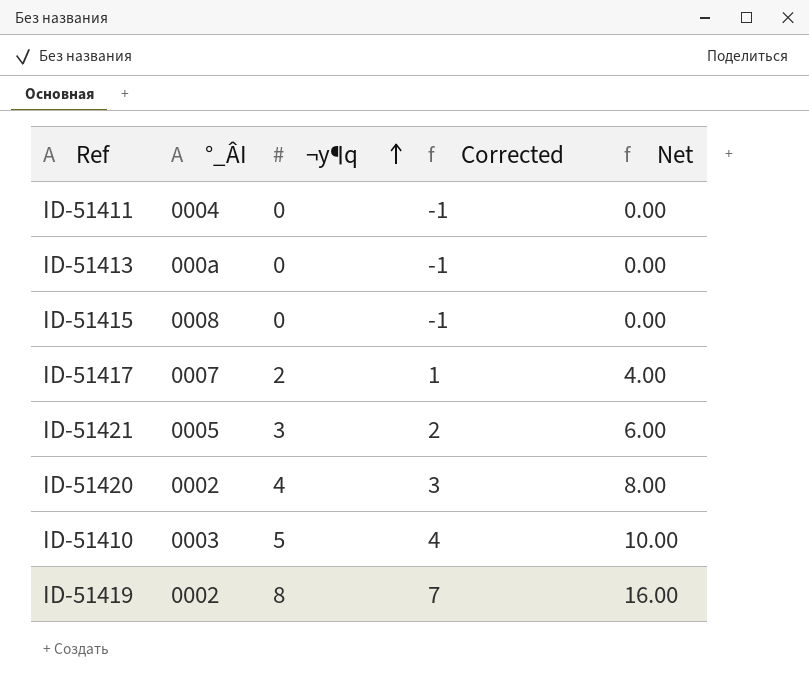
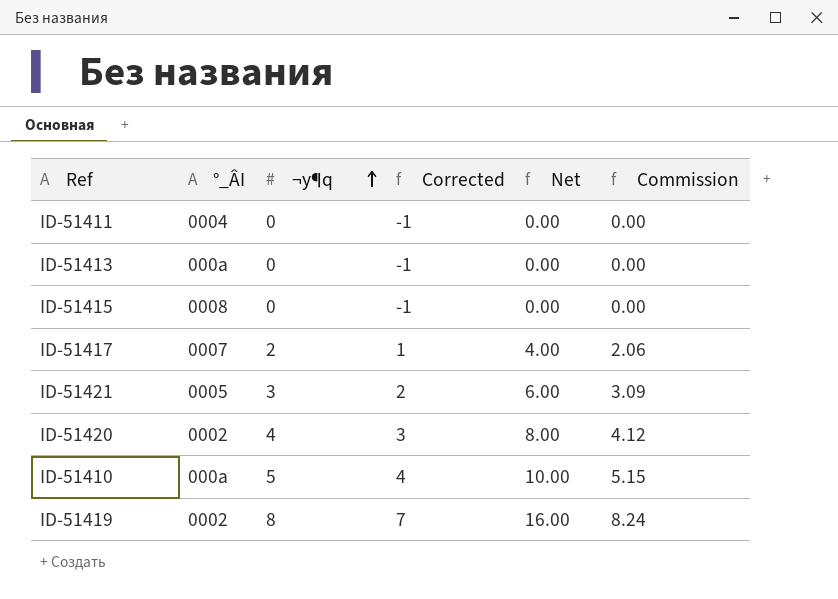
column Commission | formula: none -> [¬y¶q] * 1.03
ID-51410 | °_ÂI: 0003 -> 000a

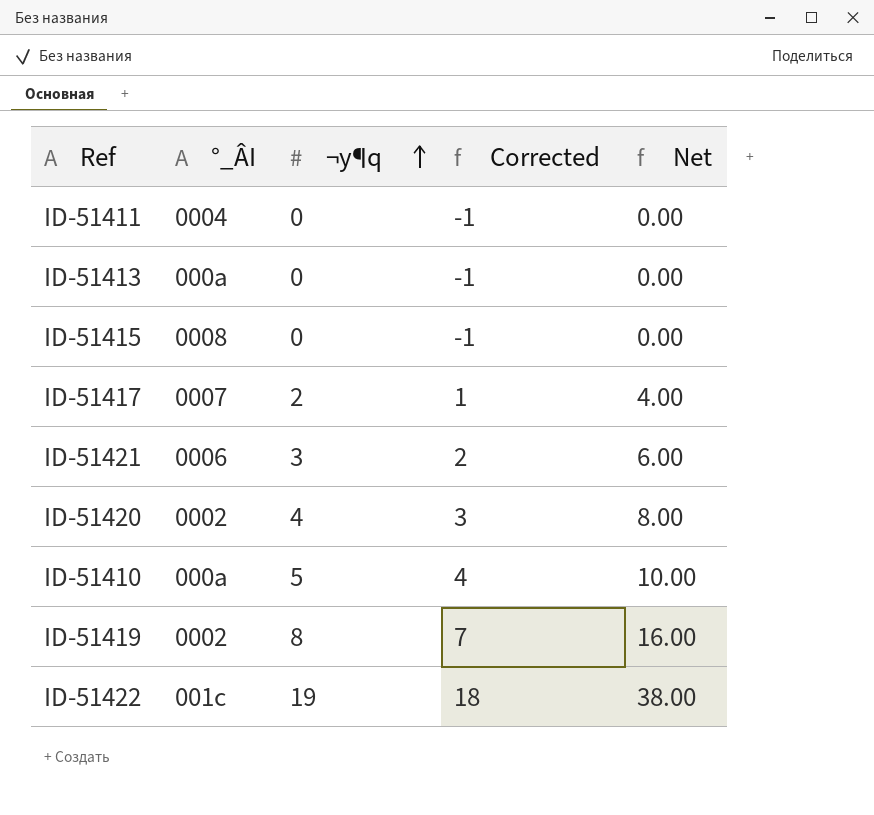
column Commission | formula: [¬y¶q] * 1.03 -> none
ID-51421 | °_ÂI: 0005 -> 0006
row ID-51422: none -> 001c | 19 | 18 | 38.00

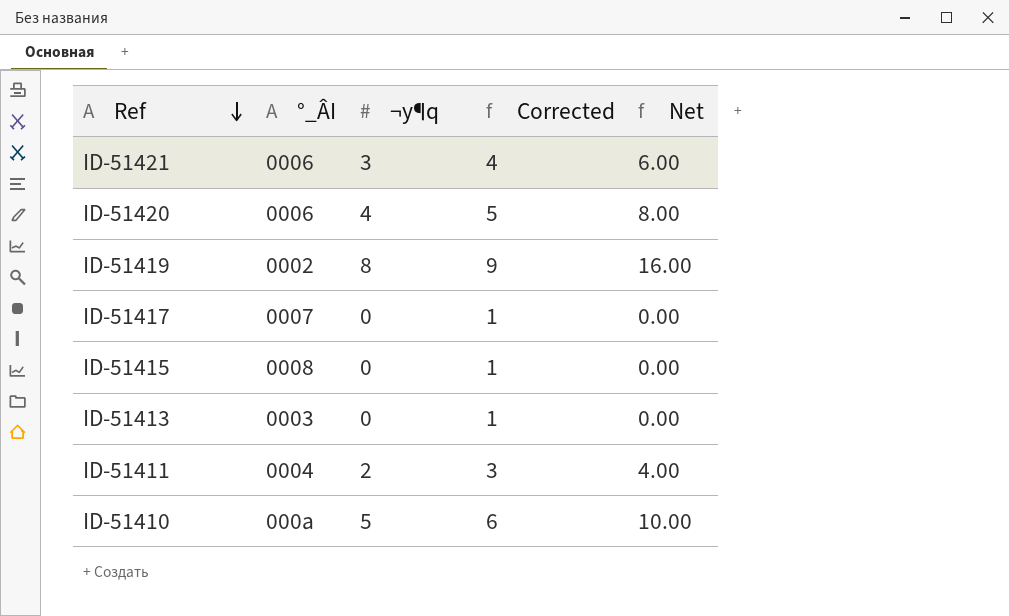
row order: ¬y¶q ascending -> Ref descending
column Corrected | formula: [¬y¶q] - 1 -> [¬y¶q] + 1
row ID-51422: 001c | 19 | 18 | 38.00 -> none
ID-51420 | °_ÂI: 0002 -> 0006
ID-51417 | ¬y¶q: 2 -> 0
ID-51417 | Net: 4.00 -> 0.00
ID-51413 | °_ÂI: 000a -> 0003
ID-51411 | ¬y¶q: 0 -> 2
ID-51411 | Net: 0.00 -> 4.00

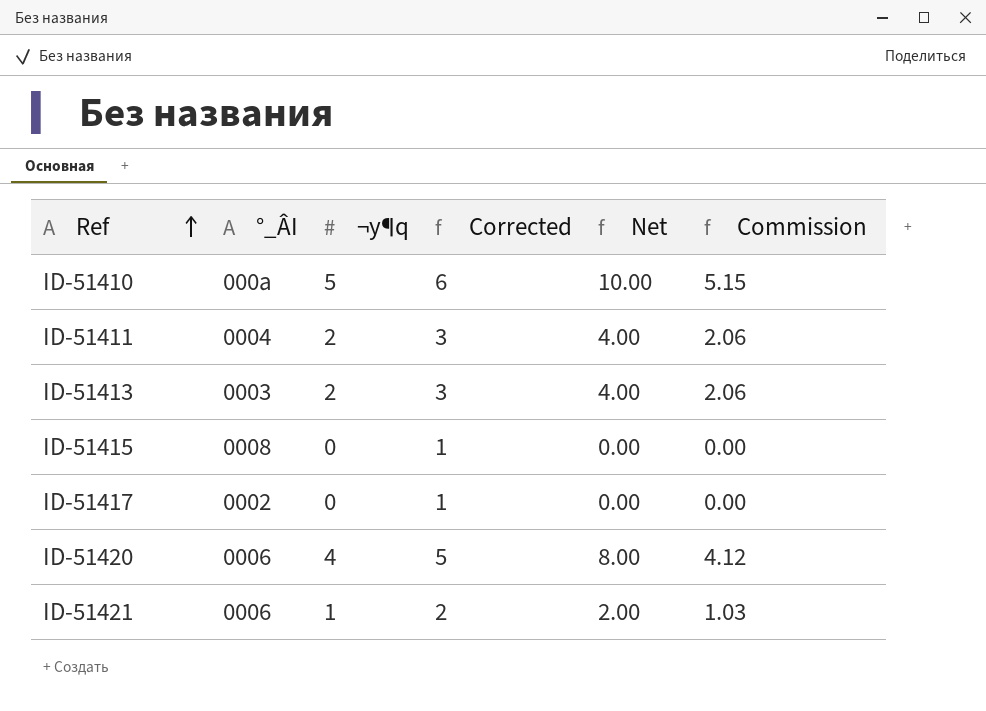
row order: Ref descending -> Ref ascending
column Commission | formula: none -> [¬y¶q] * 1.03
row ID-51419: 0002 | 8 | 9 | 16.00 -> none
ID-51413 | ¬y¶q: 0 -> 2
ID-51413 | Corrected: 1 -> 3
ID-51413 | Net: 0.00 -> 4.00
ID-51417 | °_ÂI: 0007 -> 0002
ID-51421 | ¬y¶q: 3 -> 1
ID-51421 | Corrected: 4 -> 2
ID-51421 | Net: 6.00 -> 2.00

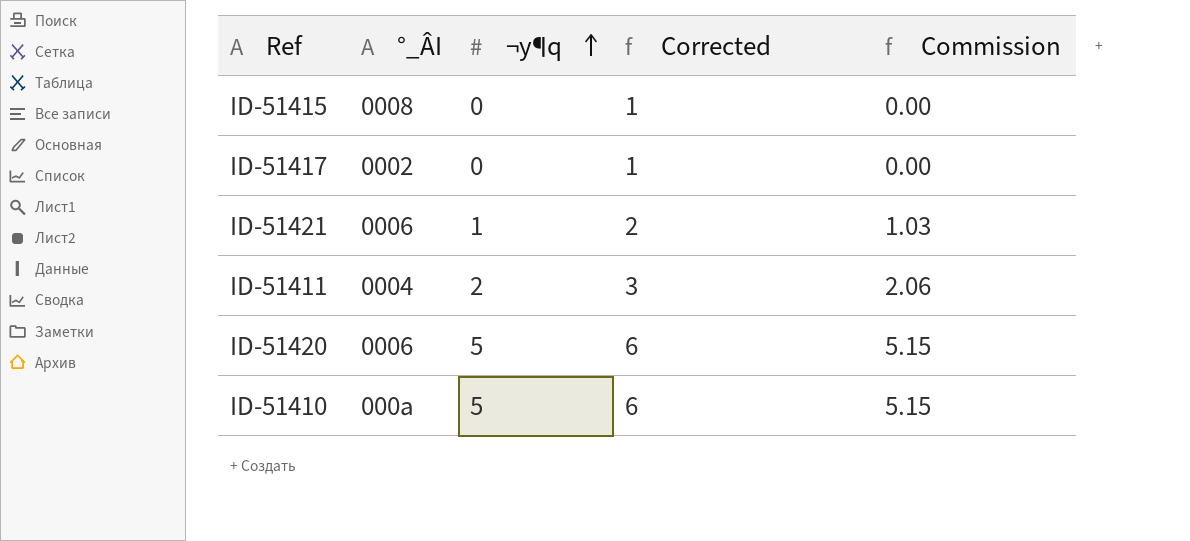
row order: Ref ascending -> ¬y¶q ascending
column Net | formula: [¬y¶q] * 2 -> none
row ID-51413: 0003 | 2 | 3 | 4.00 | 2.06 -> none
ID-51420 | ¬y¶q: 4 -> 5
ID-51420 | Corrected: 5 -> 6
ID-51420 | Commission: 4.12 -> 5.15

